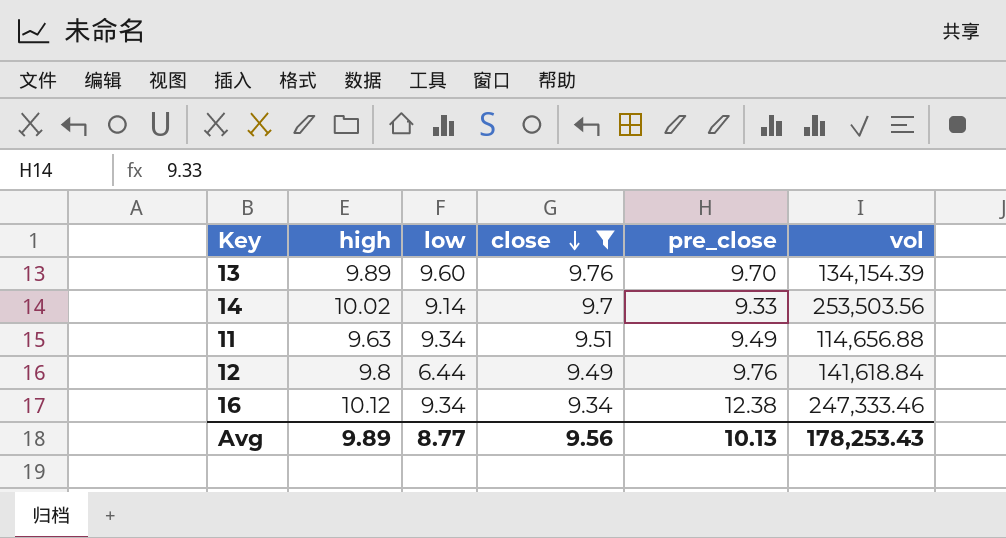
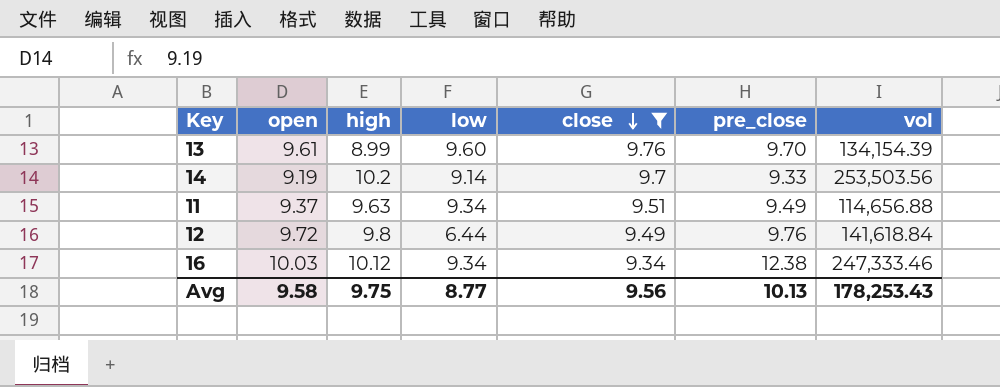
column open | position: none -> 2
13 | high: 9.89 -> 8.99
14 | high: 10.02 -> 10.2
Avg | high: 9.89 -> 9.75

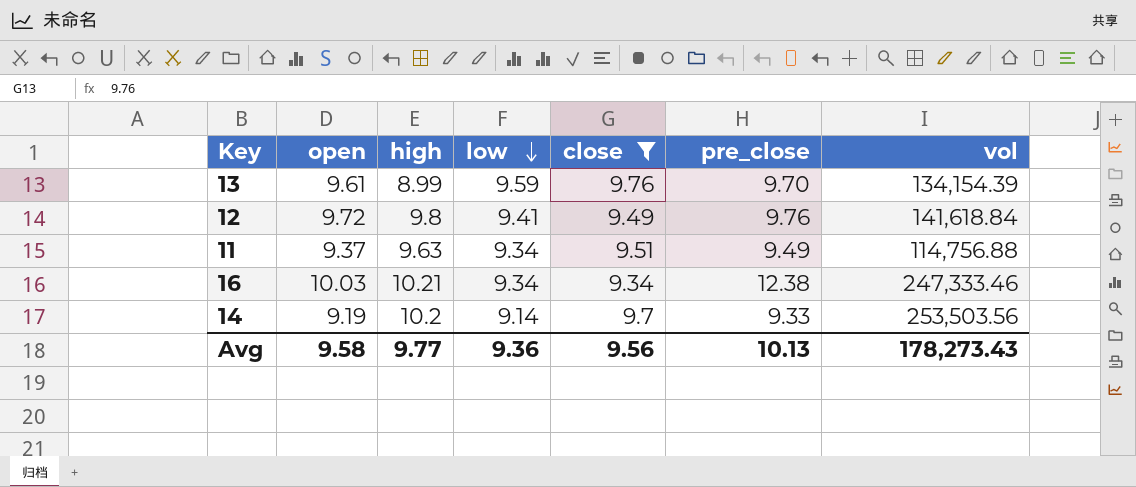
row order: close descending -> low descending
13 | low: 9.60 -> 9.59
12 | low: 6.44 -> 9.41
11 | vol: 114,656.88 -> 114,756.88
16 | high: 10.12 -> 10.21
Avg | high: 9.75 -> 9.77
Avg | low: 8.77 -> 9.36
Avg | vol: 178,253.43 -> 178,273.43

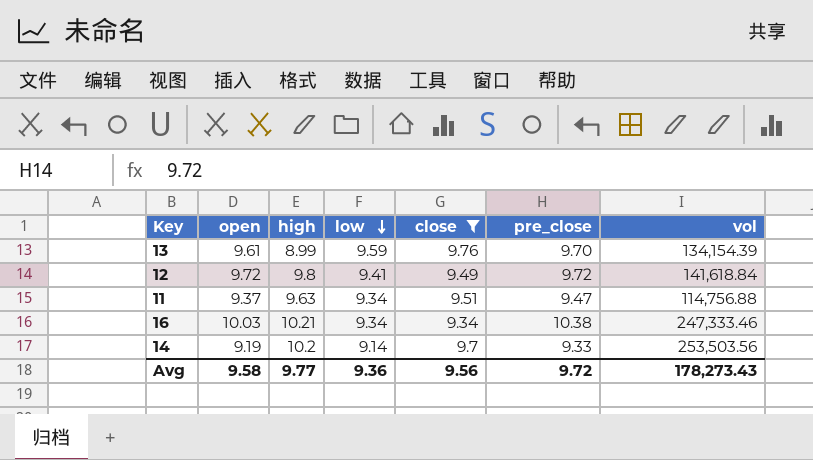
12 | pre_close: 9.76 -> 9.72
11 | pre_close: 9.49 -> 9.47
16 | pre_close: 12.38 -> 10.38
Avg | pre_close: 10.13 -> 9.72

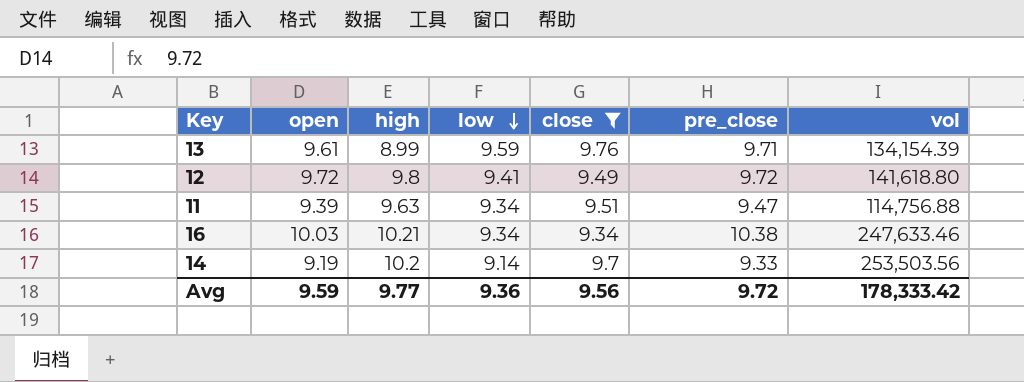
13 | pre_close: 9.70 -> 9.71
12 | vol: 141,618.84 -> 141,618.80
11 | open: 9.37 -> 9.39
16 | vol: 247,333.46 -> 247,633.46
Avg | open: 9.58 -> 9.59
Avg | vol: 178,273.43 -> 178,333.42

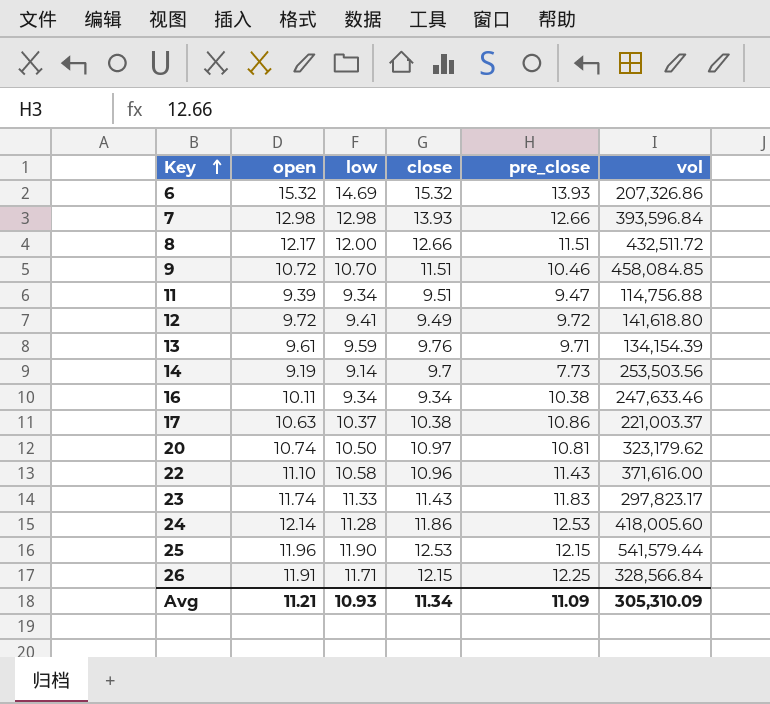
filter: close <= 9.76 -> none
row order: low descending -> Key ascending
column high | position: 3 -> none
14 | pre_close: 9.33 -> 7.73
16 | open: 10.03 -> 10.11
Avg | open: 9.59 -> 11.21
Avg | low: 9.36 -> 10.93
Avg | close: 9.56 -> 11.34
Avg | pre_close: 9.72 -> 11.09
Avg | vol: 178,333.42 -> 305,310.09

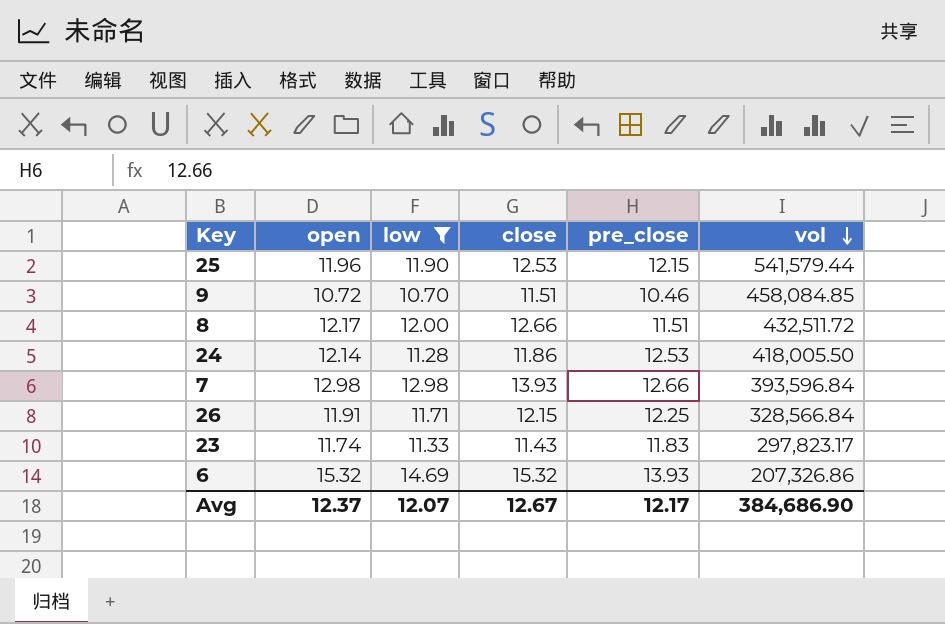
filter: none -> low >= 10.70
row order: Key ascending -> vol descending
24 | vol: 418,005.60 -> 418,005.50
Avg | open: 11.21 -> 12.37
Avg | low: 10.93 -> 12.07
Avg | close: 11.34 -> 12.67
Avg | pre_close: 11.09 -> 12.17
Avg | vol: 305,310.09 -> 384,686.90

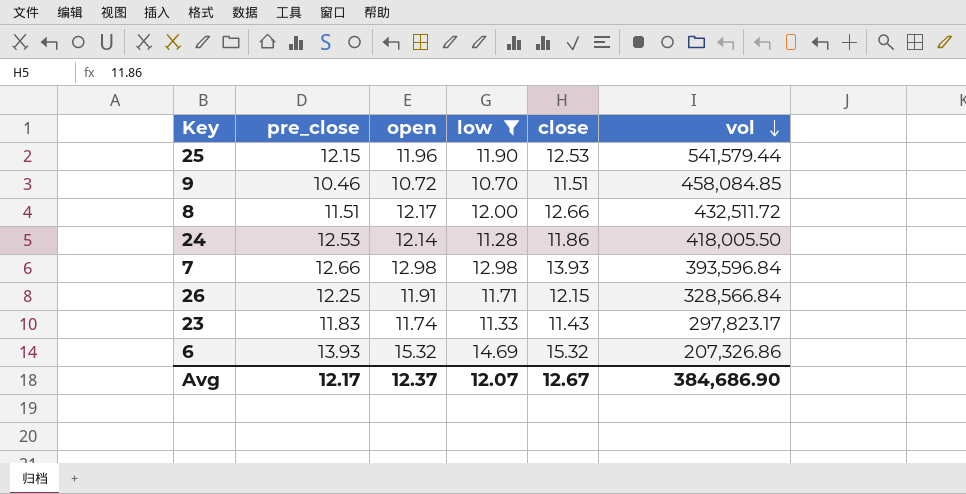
column pre_close | position: 5 -> 2

